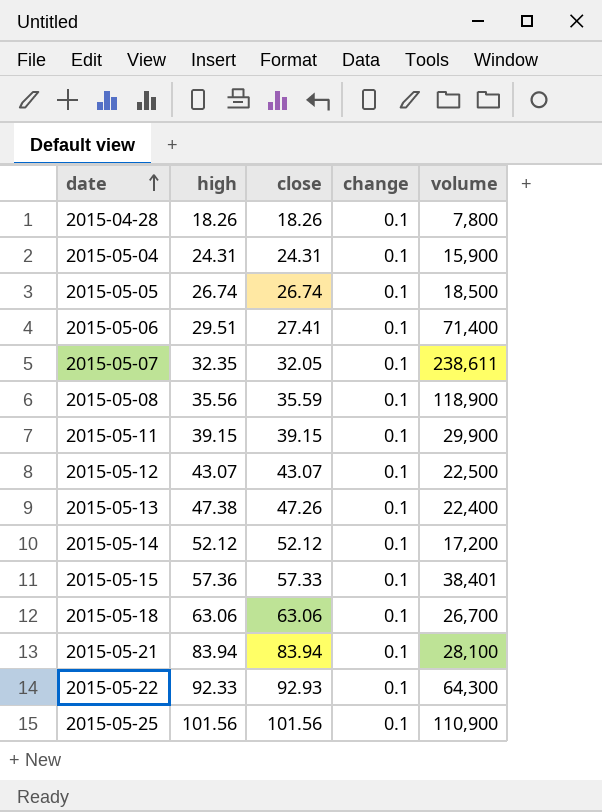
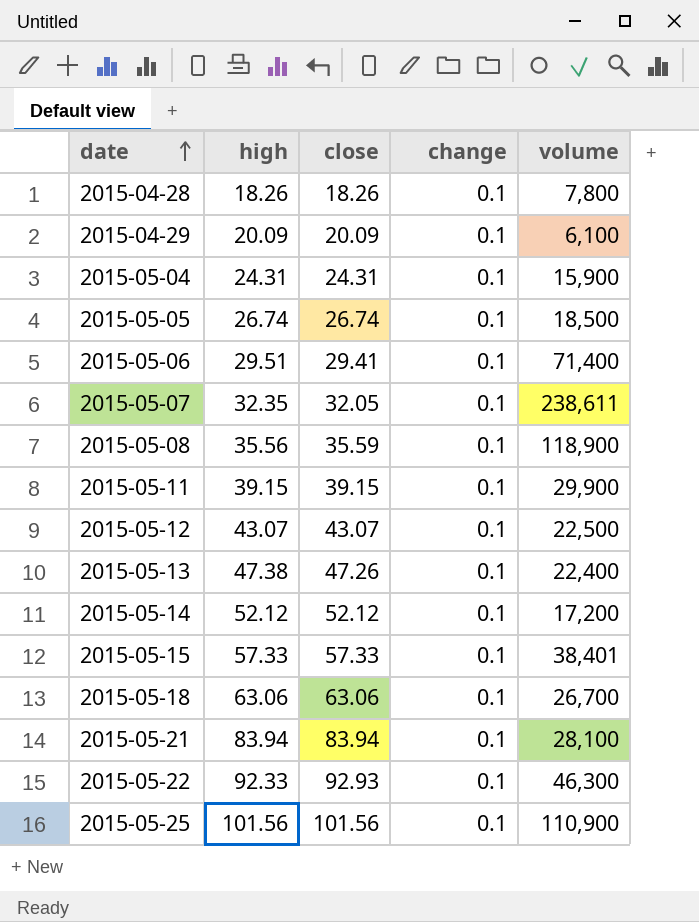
row 2015-04-29: none -> 20.09 | 20.09 | 0.1 | 6,100
2015-05-06 | close: 27.41 -> 29.41
2015-05-15 | high: 57.36 -> 57.33
2015-05-22 | volume: 64,300 -> 46,300

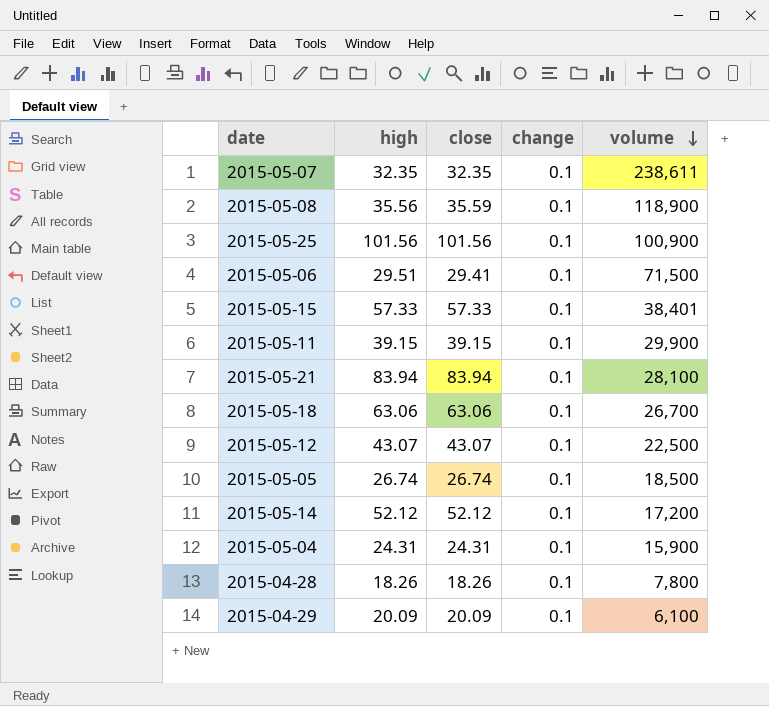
row order: date ascending -> volume descending
row 2015-05-13: 47.38 | 47.26 | 0.1 | 22,400 -> none
row 2015-05-22: 92.33 | 92.93 | 0.1 | 46,300 -> none
2015-05-07 | close: 32.05 -> 32.35
2015-05-25 | volume: 110,900 -> 100,900
2015-05-06 | volume: 71,400 -> 71,500

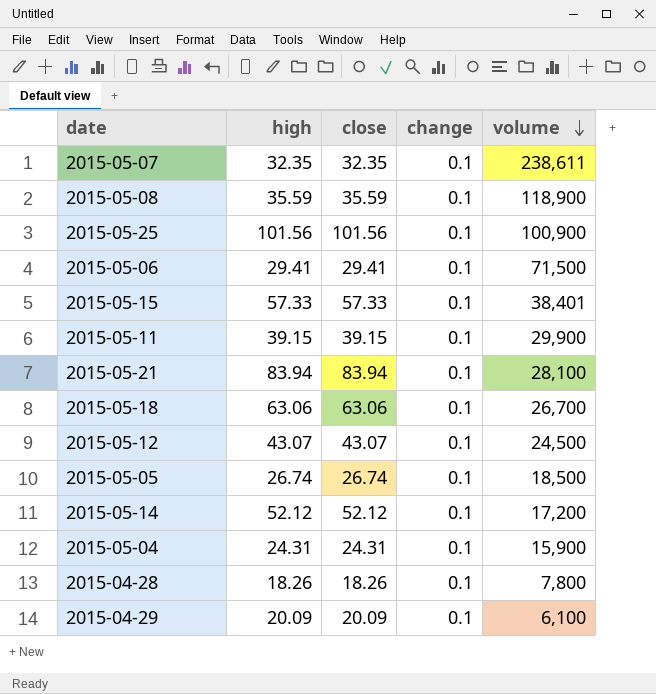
2015-05-08 | high: 35.56 -> 35.59
2015-05-06 | high: 29.51 -> 29.41
2015-05-12 | volume: 22,500 -> 24,500

